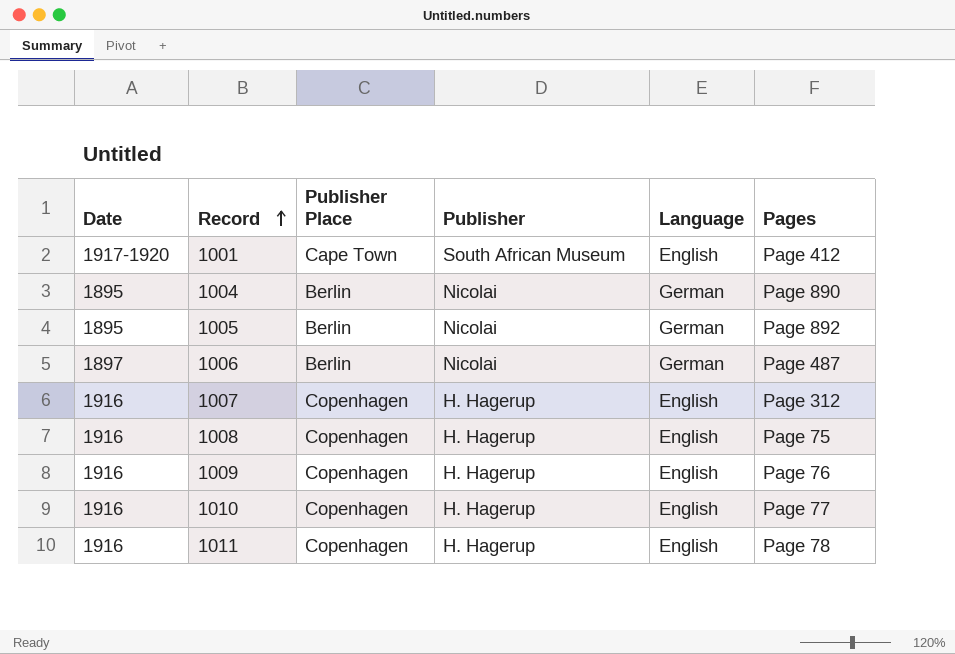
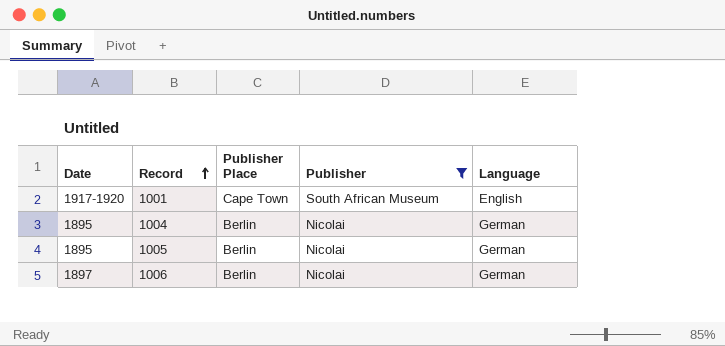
filter: none -> Publisher != H. Hagerup
column Pages | position: 6 -> none

